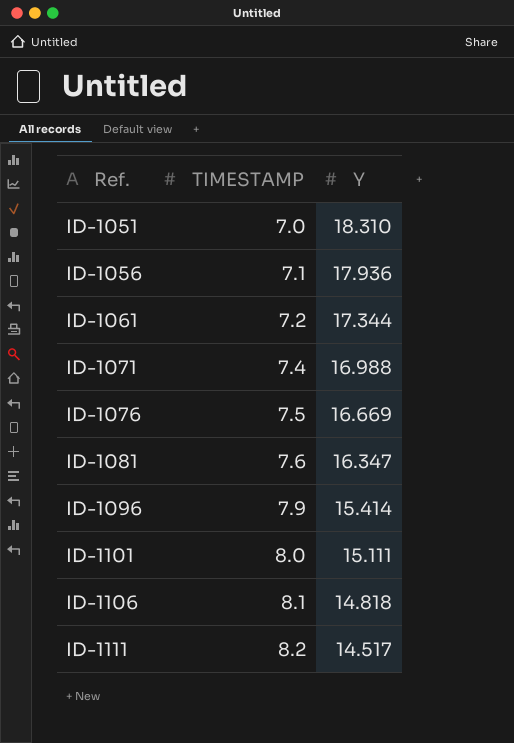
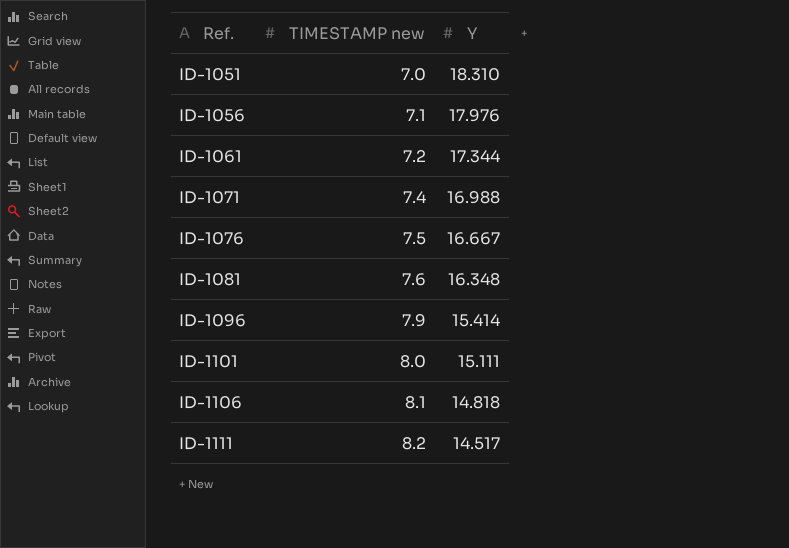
column name: TIMESTAMP -> TIMESTAMP new
ID-1056 | Y: 17.936 -> 17.976
ID-1076 | Y: 16.669 -> 16.667
ID-1081 | Y: 16.347 -> 16.348

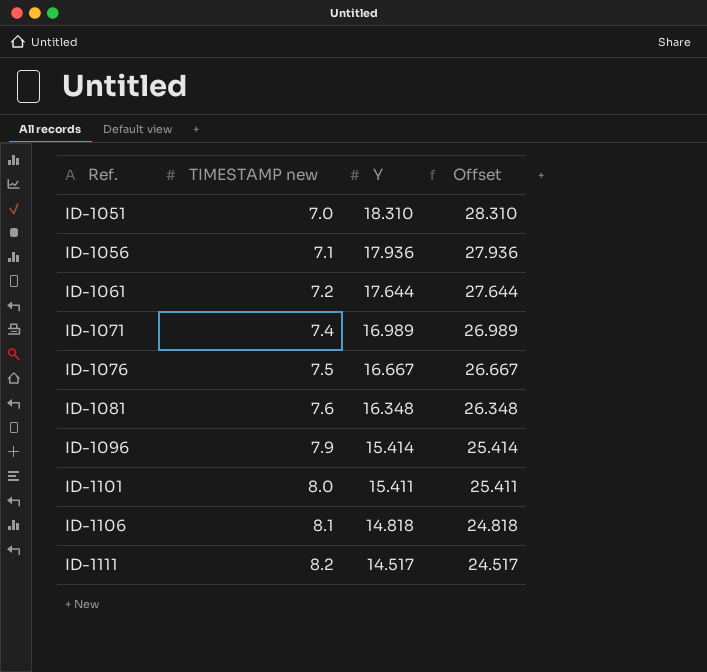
column Offset | formula: none -> [Y] + 10
ID-1056 | Y: 17.976 -> 17.936
ID-1061 | Y: 17.344 -> 17.644
ID-1071 | Y: 16.988 -> 16.989
ID-1101 | Y: 15.111 -> 15.411

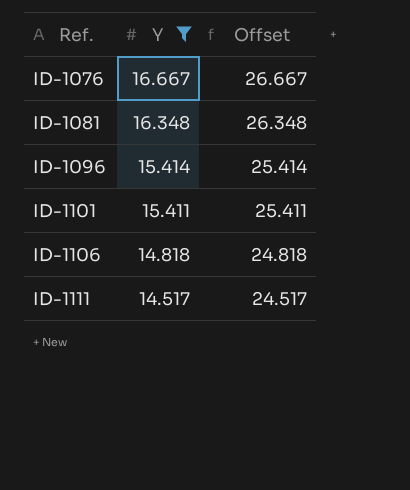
filter: none -> Y <= 16.667
column TIMESTAMP new | position: 2 -> none

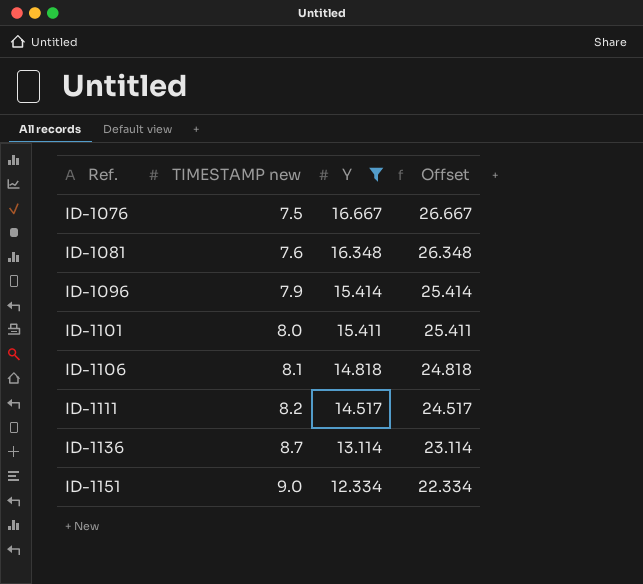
column TIMESTAMP new | position: none -> 2
row ID-1136: none -> 8.7 | 13.114 | 23.114
row ID-1151: none -> 9.0 | 12.334 | 22.334

